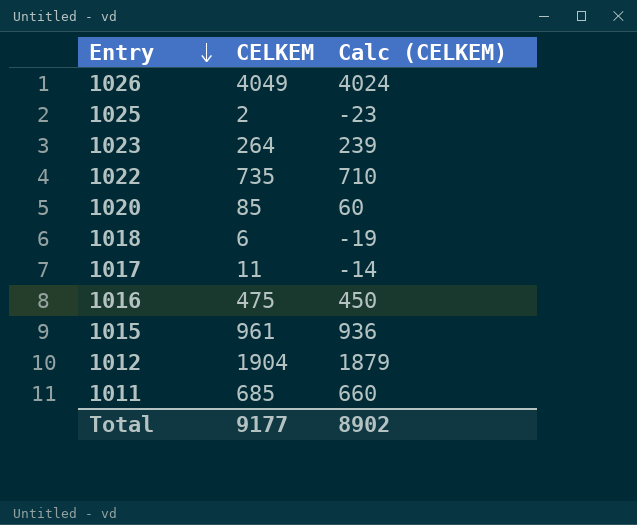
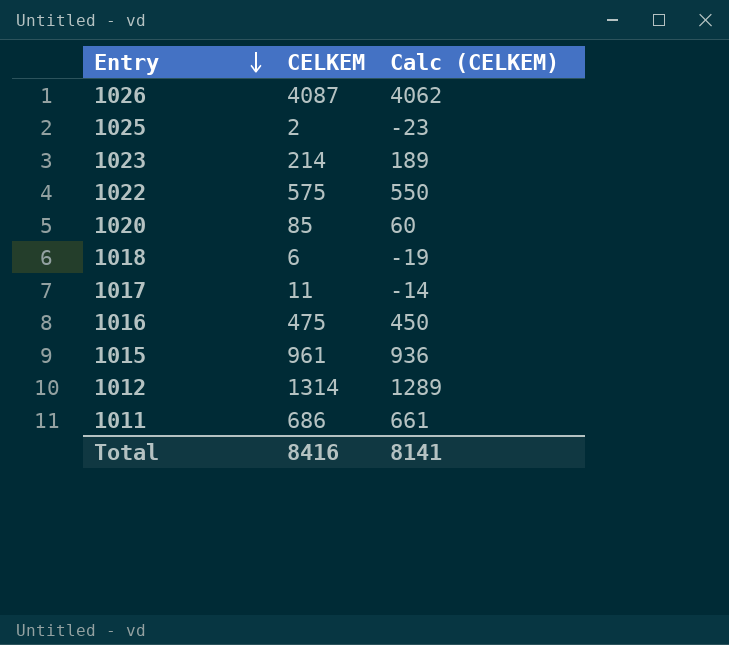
1026 | CELKEM: 4049 -> 4087
1026 | Calc (CELKEM): 4024 -> 4062
1023 | CELKEM: 264 -> 214
1023 | Calc (CELKEM): 239 -> 189
1022 | CELKEM: 735 -> 575
1022 | Calc (CELKEM): 710 -> 550
1012 | CELKEM: 1904 -> 1314
1012 | Calc (CELKEM): 1879 -> 1289
1011 | CELKEM: 685 -> 686
1011 | Calc (CELKEM): 660 -> 661
Total | CELKEM: 9177 -> 8416
Total | Calc (CELKEM): 8902 -> 8141

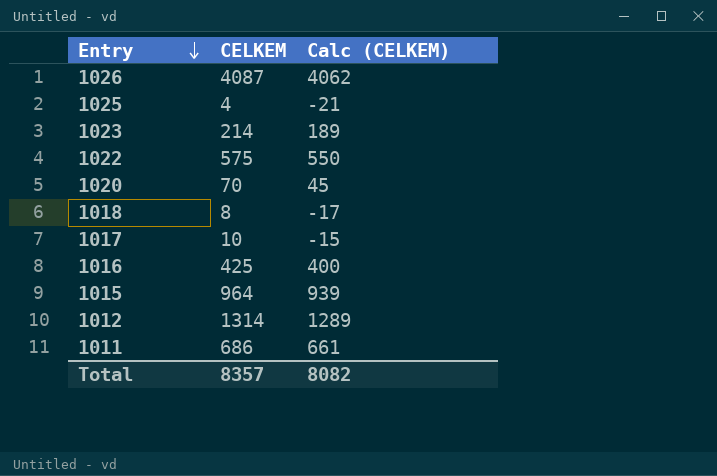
1025 | CELKEM: 2 -> 4
1025 | Calc (CELKEM): -23 -> -21
1020 | CELKEM: 85 -> 70
1020 | Calc (CELKEM): 60 -> 45
1018 | CELKEM: 6 -> 8
1018 | Calc (CELKEM): -19 -> -17
1017 | CELKEM: 11 -> 10
1017 | Calc (CELKEM): -14 -> -15
1016 | CELKEM: 475 -> 425
1016 | Calc (CELKEM): 450 -> 400
1015 | CELKEM: 961 -> 964
1015 | Calc (CELKEM): 936 -> 939
Total | CELKEM: 8416 -> 8357
Total | Calc (CELKEM): 8141 -> 8082

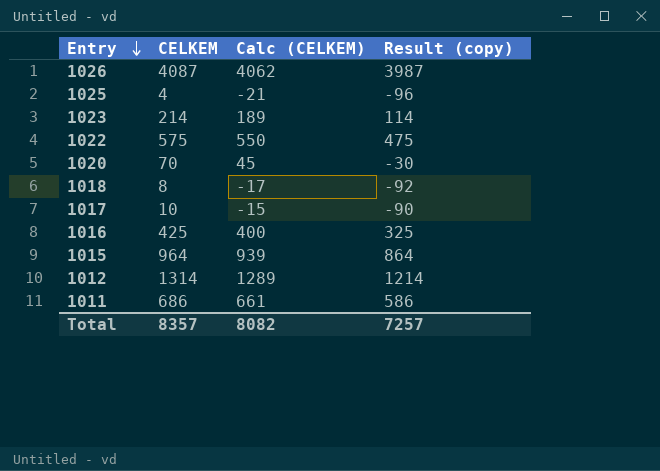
column Result (copy) | formula: none -> [CELKEM] - 100

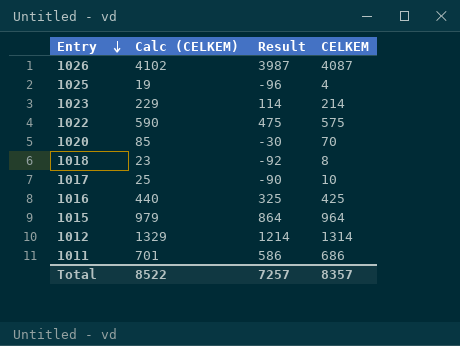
column Calc (CELKEM) | formula: [CELKEM] - 25 -> [CELKEM] + 15
column name: Result (copy) -> Result
column CELKEM | position: 2 -> 4
Total | Calc (CELKEM): 8082 -> 8522

